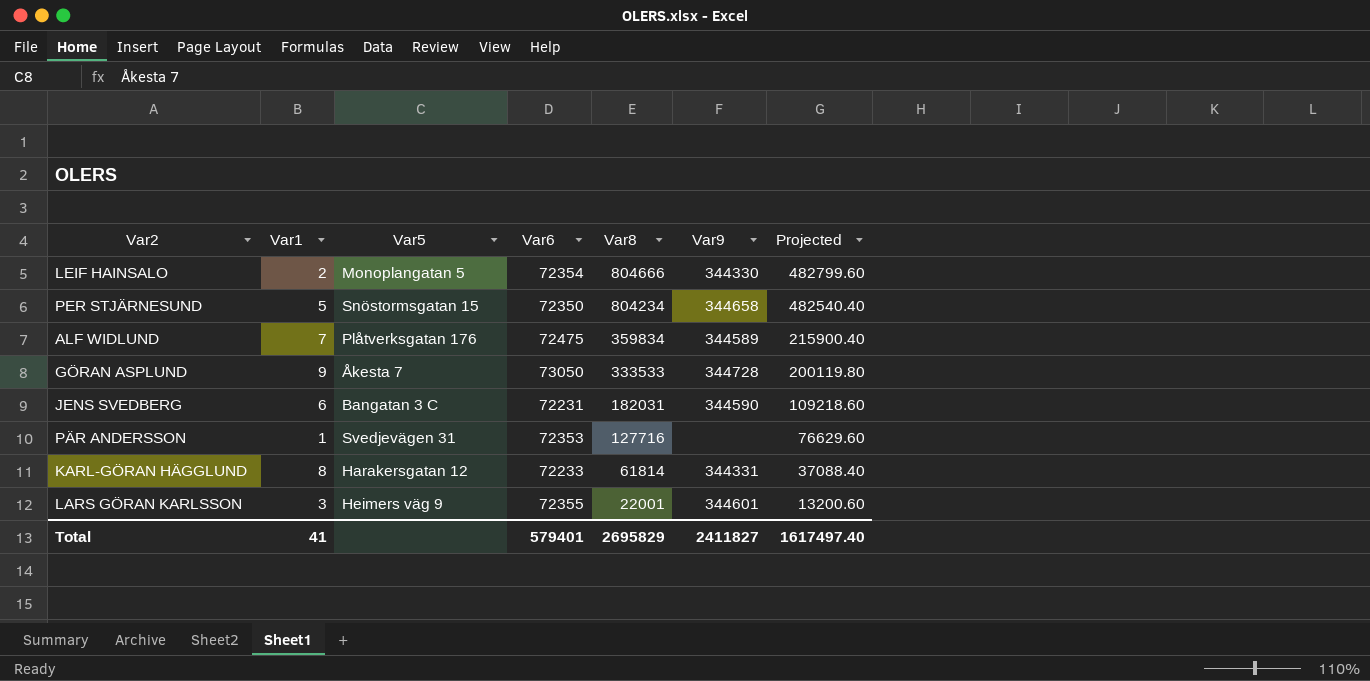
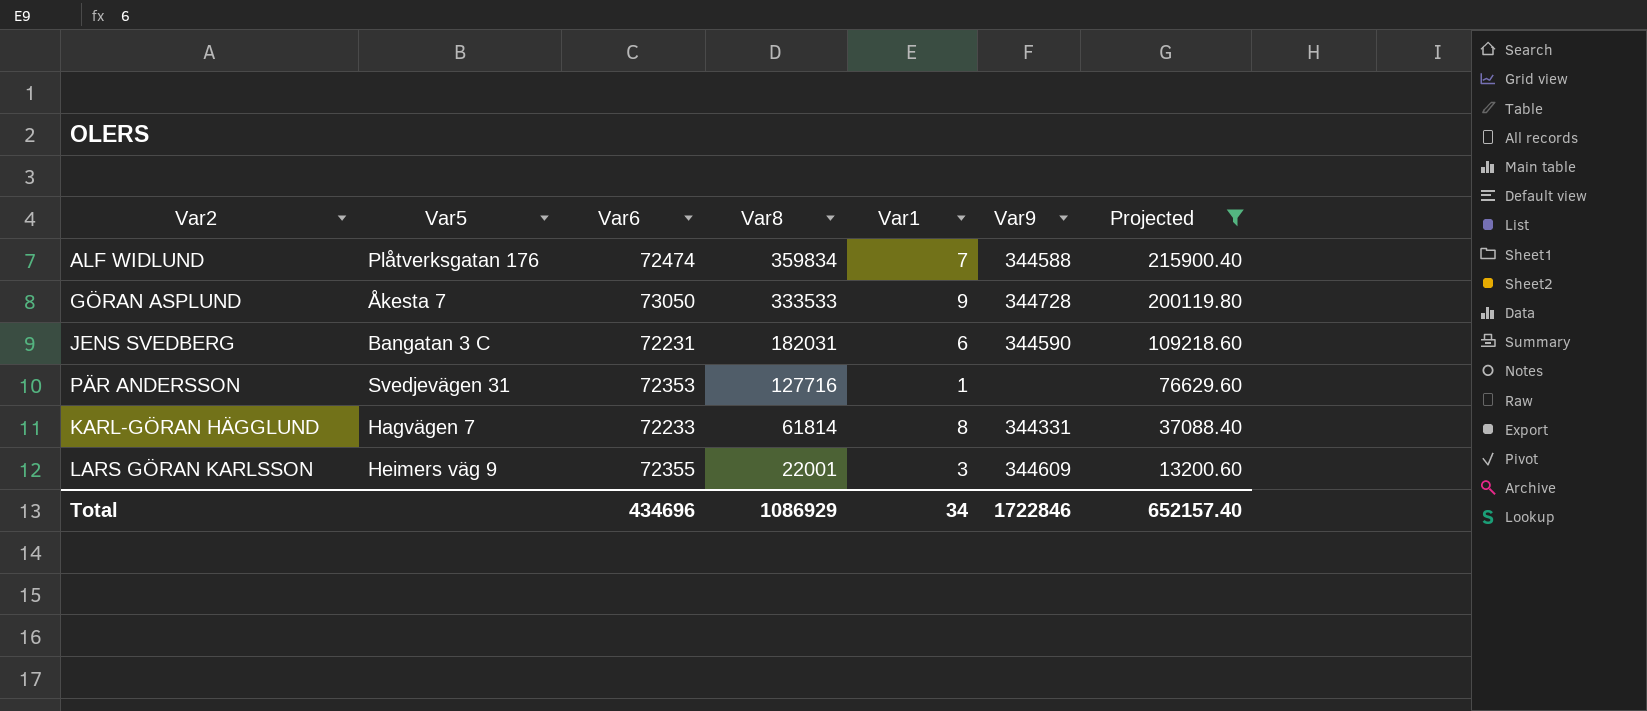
filter: none -> Projected <= 215900.40
column Var1 | position: 2 -> 5
ALF WIDLUND | Var6: 72475 -> 72474
ALF WIDLUND | Var9: 344589 -> 344588
KARL-GÖRAN HÄGGLUND | Var5: Harakersgatan 12 -> Hagvägen 7
LARS GÖRAN KARLSSON | Var9: 344601 -> 344609
Total | Var6: 579401 -> 434696
Total | Var8: 2695829 -> 1086929
Total | Var1: 41 -> 34
Total | Var9: 2411827 -> 1722846
Total | Projected: 1617497.40 -> 652157.40

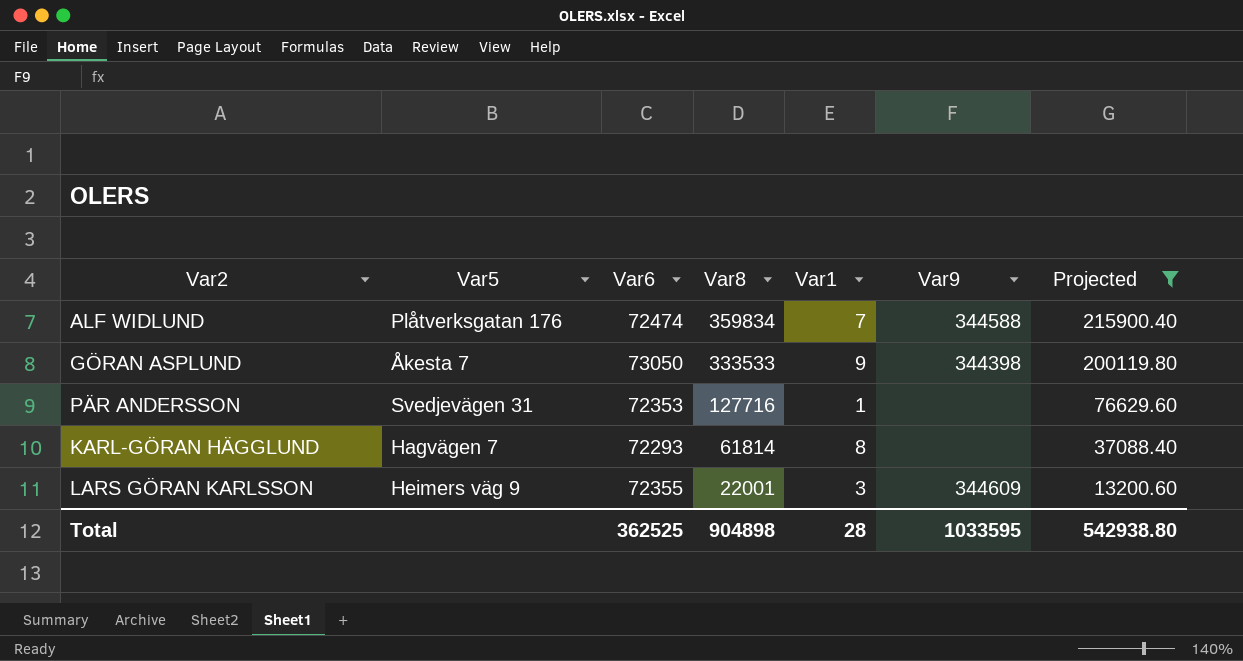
row JENS SVEDBERG: Bangatan 3 C | 72231 | 182031 | 6 | 344590 | 109218.60 -> none
GÖRAN ASPLUND | Var9: 344728 -> 344398
KARL-GÖRAN HÄGGLUND | Var6: 72233 -> 72293
KARL-GÖRAN HÄGGLUND | Var9: 344331 -> none
Total | Var6: 434696 -> 362525
Total | Var8: 1086929 -> 904898
Total | Var1: 34 -> 28
Total | Var9: 1722846 -> 1033595
Total | Projected: 652157.40 -> 542938.80

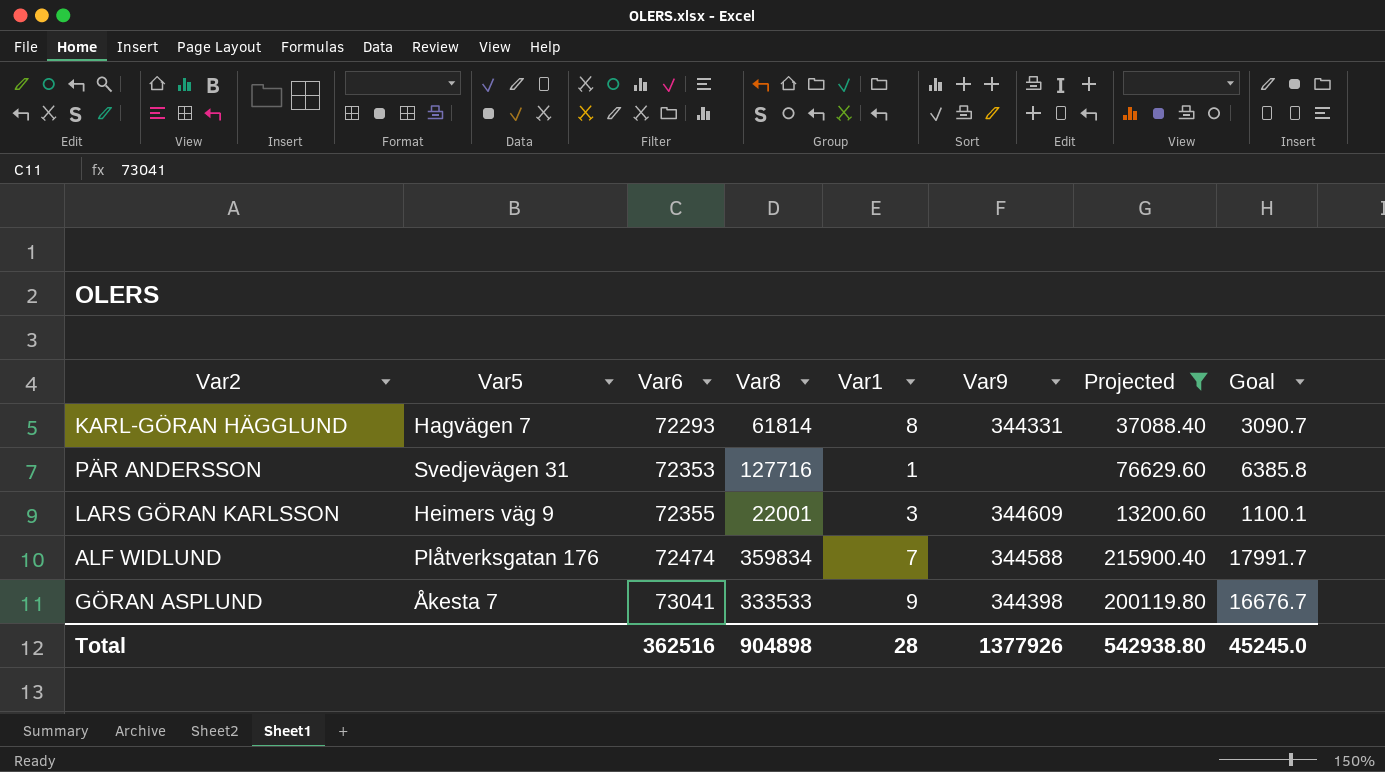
row order: Var8 descending -> Var6 ascending
column Goal | formula: none -> [Var8] * 0.05
KARL-GÖRAN HÄGGLUND | Var9: none -> 344331
GÖRAN ASPLUND | Var6: 73050 -> 73041
Total | Var6: 362525 -> 362516
Total | Var9: 1033595 -> 1377926

